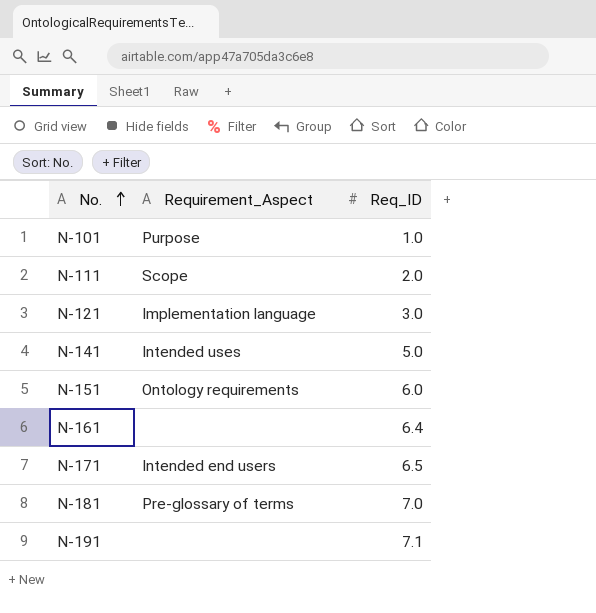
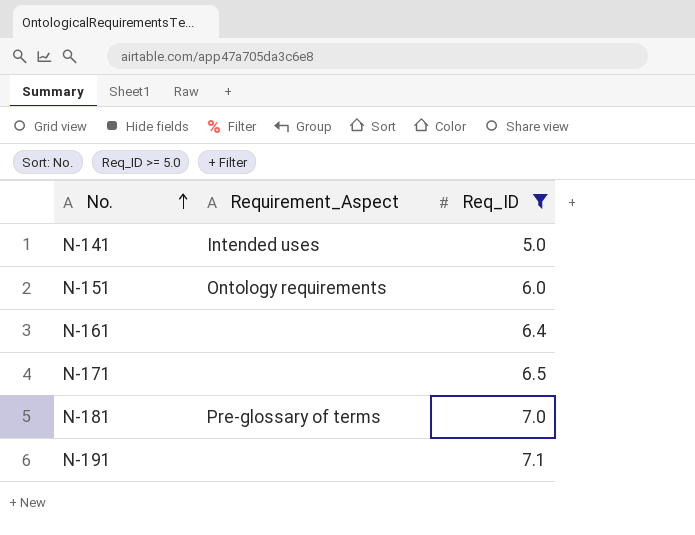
filter: none -> Req_ID >= 5.0
N-171 | Requirement_Aspect: Intended end users -> none

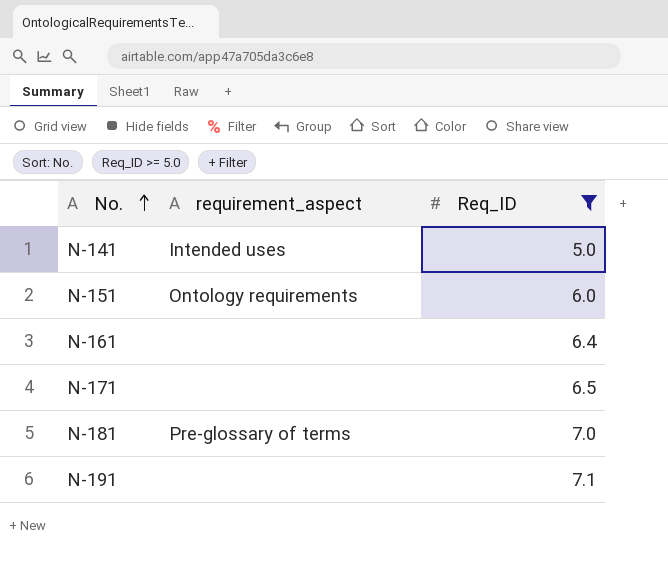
column name: Requirement_Aspect -> requirement_aspect

